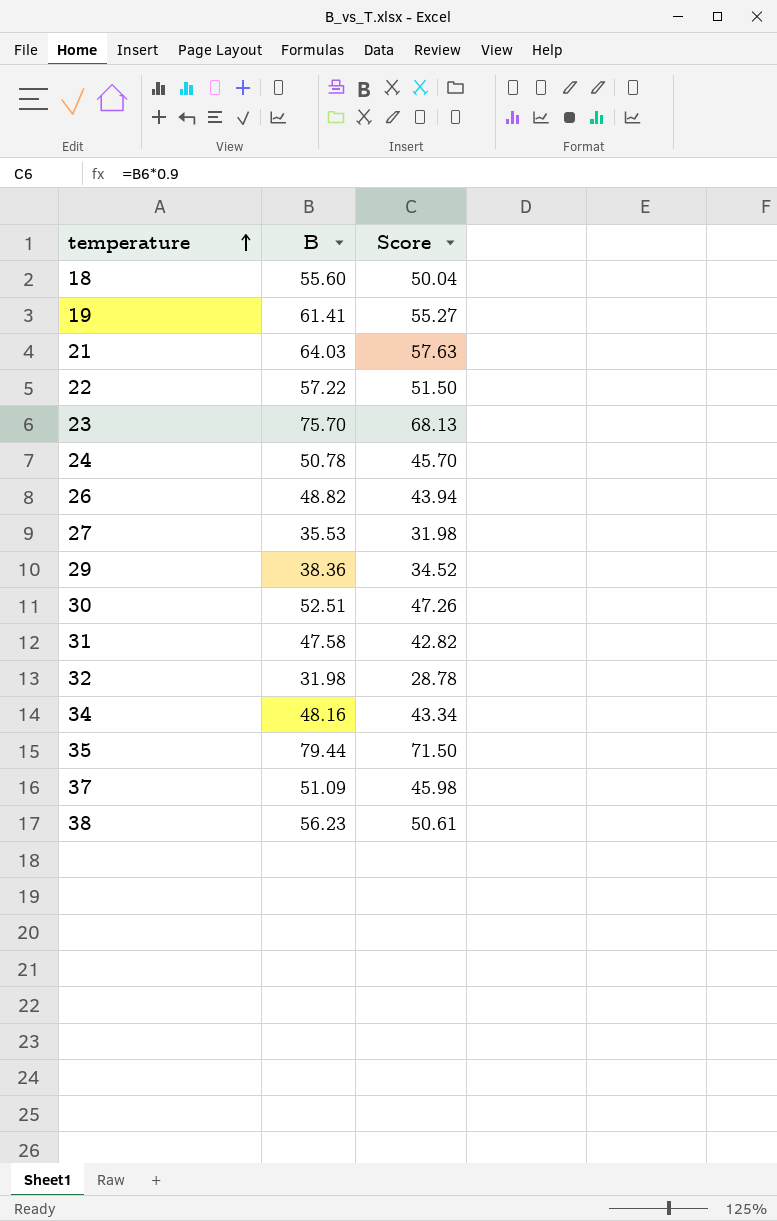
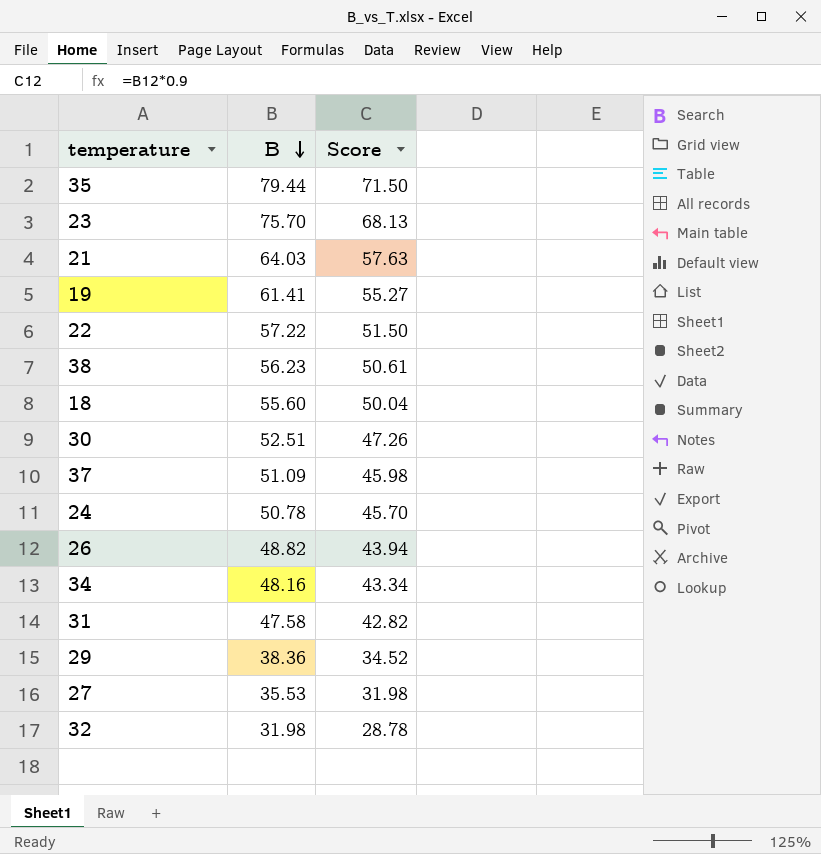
row order: temperature ascending -> B descending

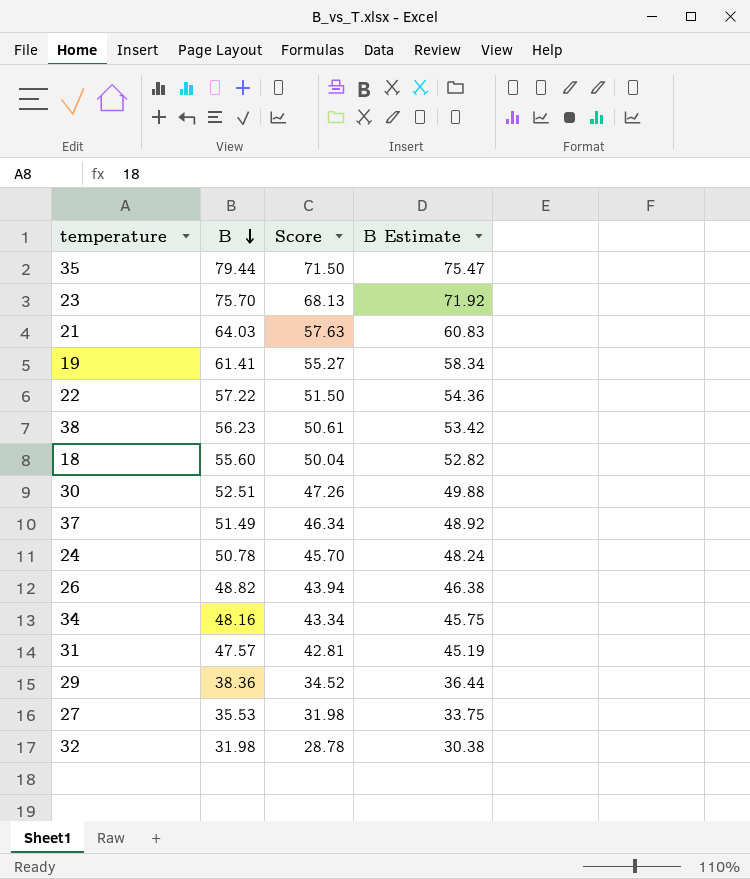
column B Estimate | formula: none -> [B] * 0.95
37 | B: 51.09 -> 51.49
37 | Score: 45.98 -> 46.34
31 | B: 47.58 -> 47.57
31 | Score: 42.82 -> 42.81

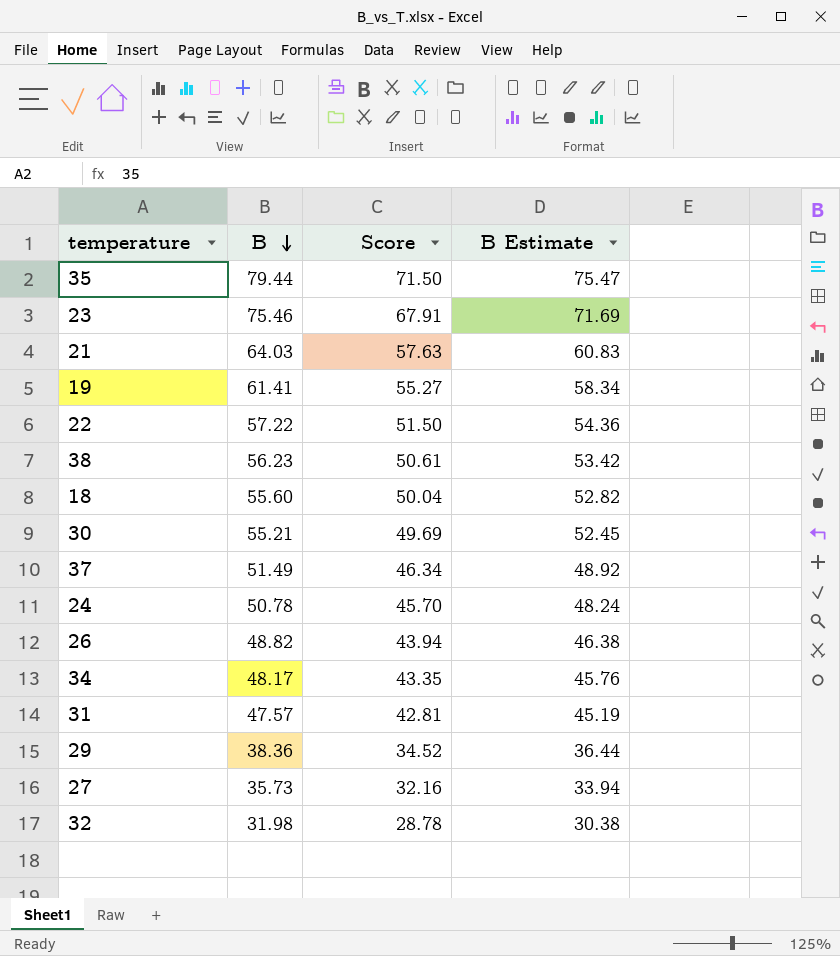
23 | B: 75.70 -> 75.46
23 | Score: 68.13 -> 67.91
23 | B Estimate: 71.92 -> 71.69
30 | B: 52.51 -> 55.21
30 | Score: 47.26 -> 49.69
30 | B Estimate: 49.88 -> 52.45
34 | B: 48.16 -> 48.17
34 | Score: 43.34 -> 43.35
34 | B Estimate: 45.75 -> 45.76
27 | B: 35.53 -> 35.73
27 | Score: 31.98 -> 32.16
27 | B Estimate: 33.75 -> 33.94

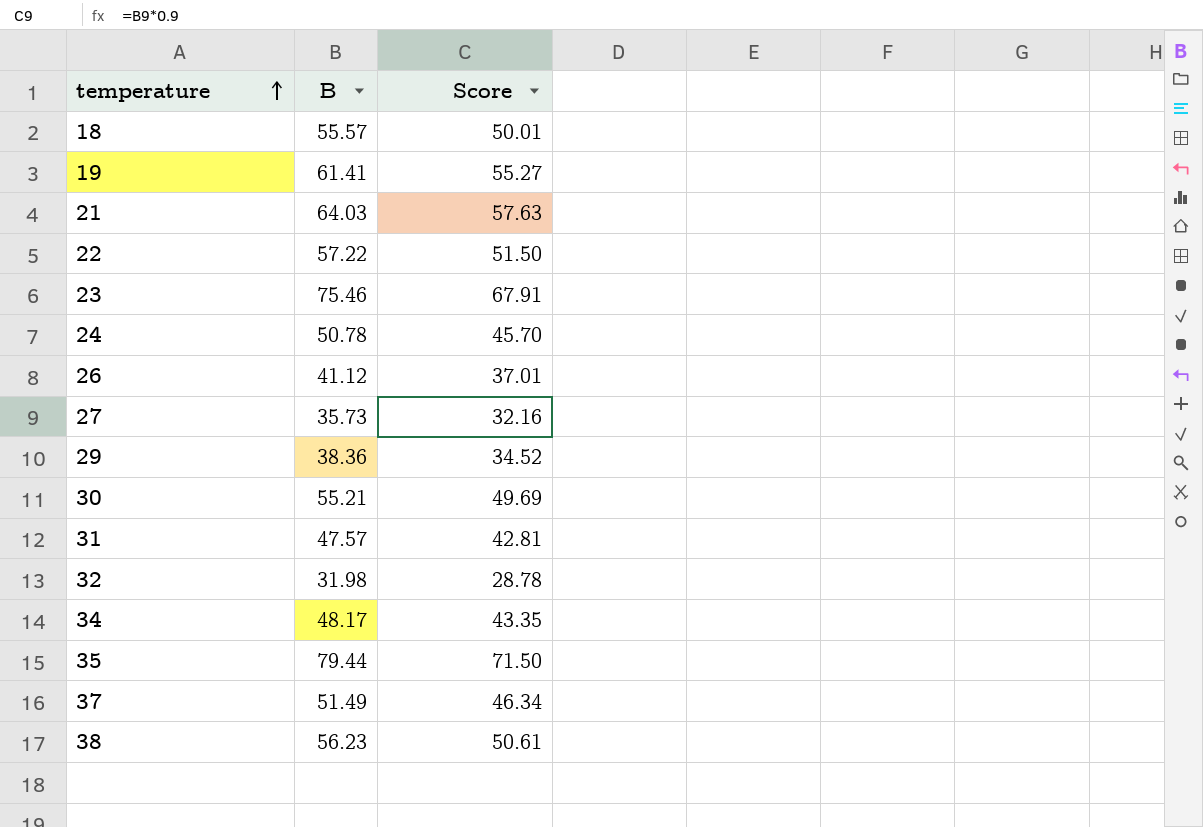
row order: B descending -> temperature ascending
column B Estimate | formula: [B] * 0.95 -> none
18 | B: 55.60 -> 55.57
18 | Score: 50.04 -> 50.01
26 | B: 48.82 -> 41.12
26 | Score: 43.94 -> 37.01

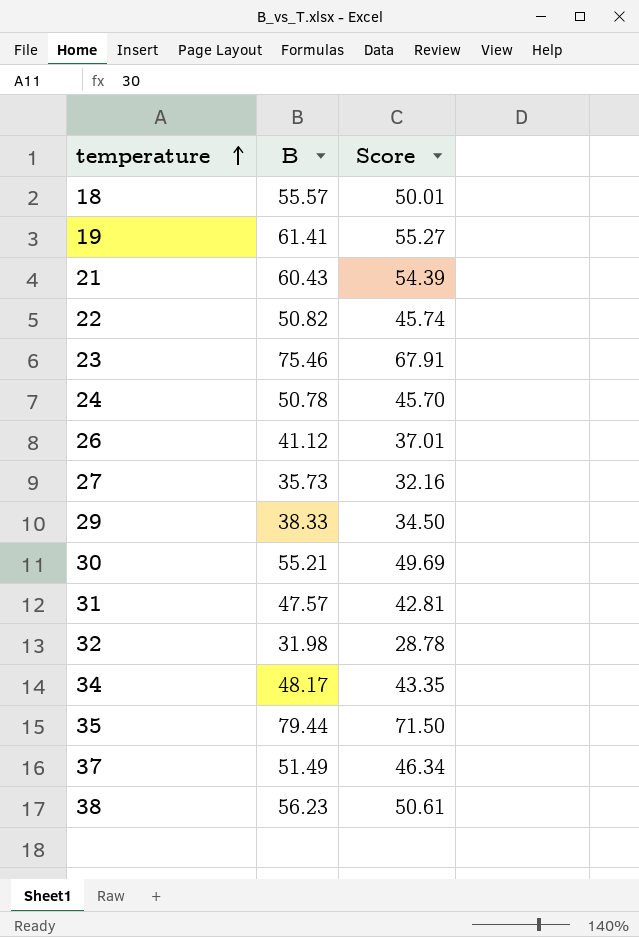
21 | B: 64.03 -> 60.43
21 | Score: 57.63 -> 54.39
22 | B: 57.22 -> 50.82
22 | Score: 51.50 -> 45.74
29 | B: 38.36 -> 38.33
29 | Score: 34.52 -> 34.50

